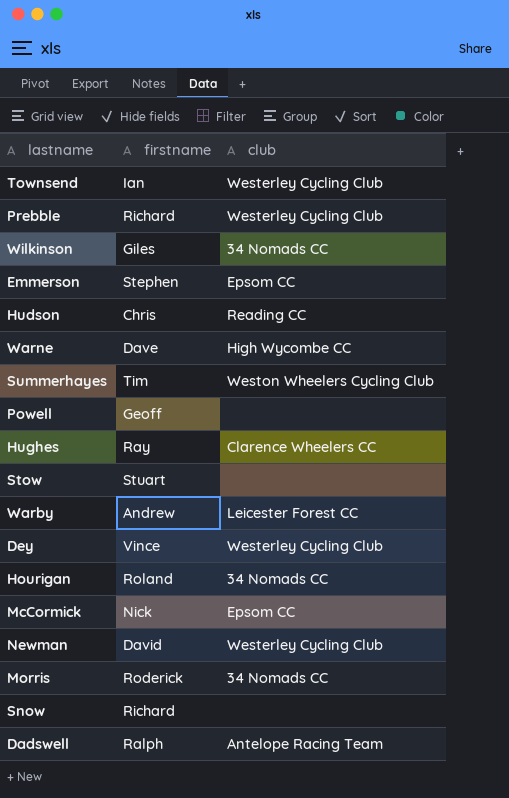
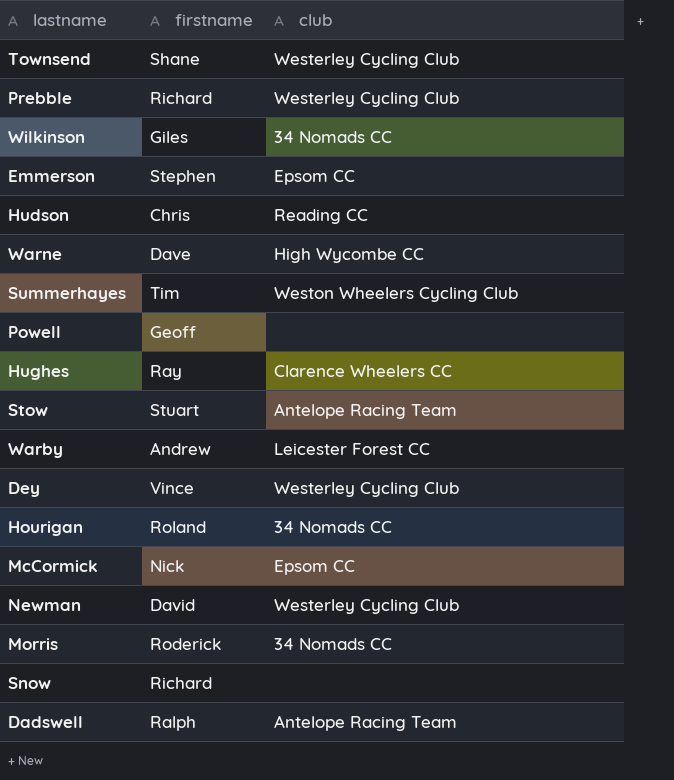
Townsend | firstname: Ian -> Shane
Stow | club: none -> Antelope Racing Team

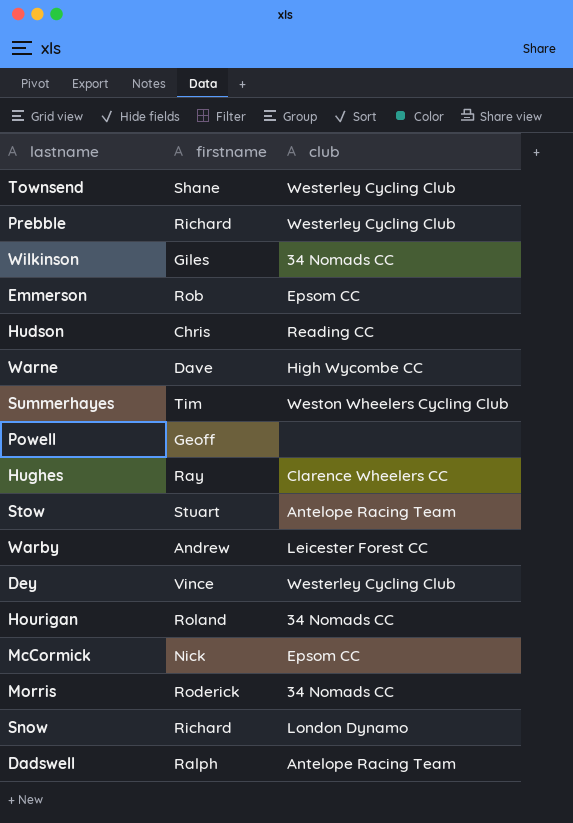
row Newman: David | Westerley Cycling Club -> none
Emmerson | firstname: Stephen -> Rob
Snow | club: none -> London Dynamo

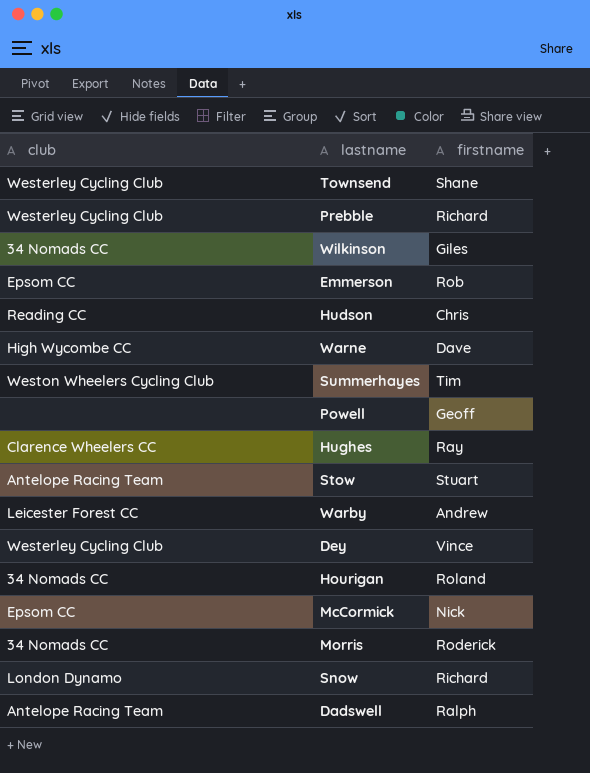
column club | position: 3 -> 1

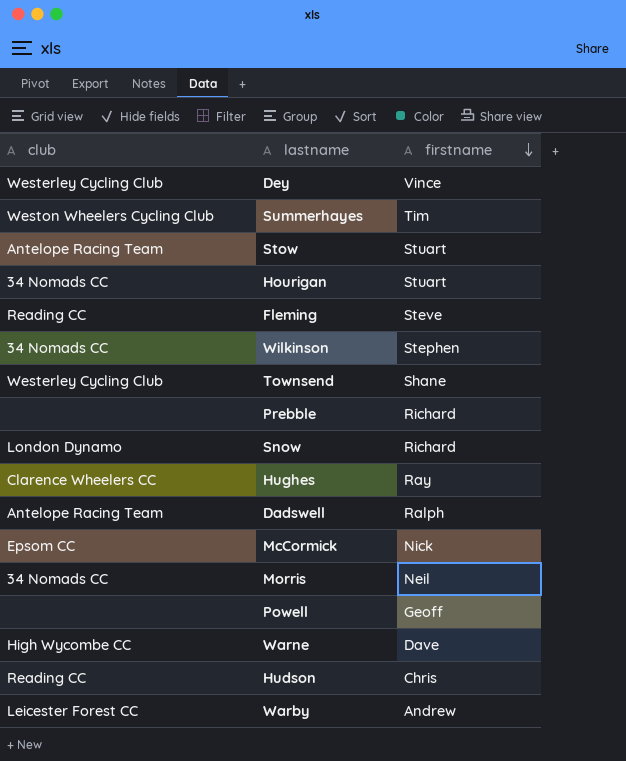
row order: none -> firstname descending
row Emmerson: Epsom CC | Rob -> none
Hourigan | firstname: Roland -> Stuart
row Fleming: none -> Reading CC | Steve
Wilkinson | firstname: Giles -> Stephen
Prebble | club: Westerley Cycling Club -> none
Morris | firstname: Roderick -> Neil

